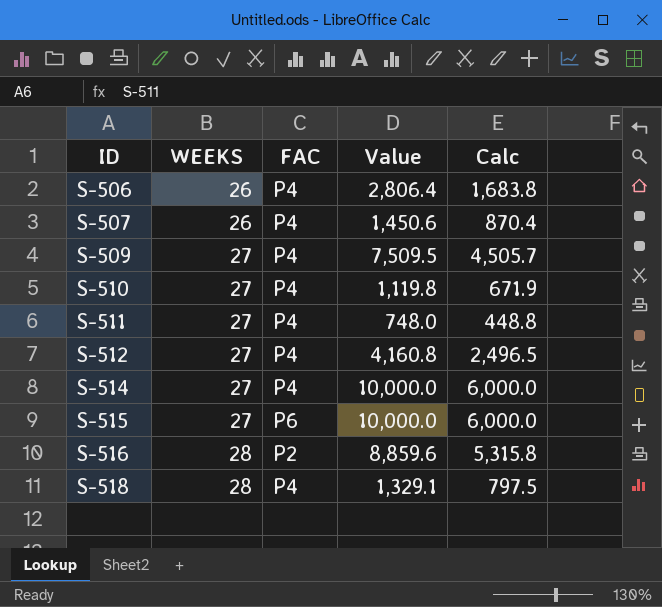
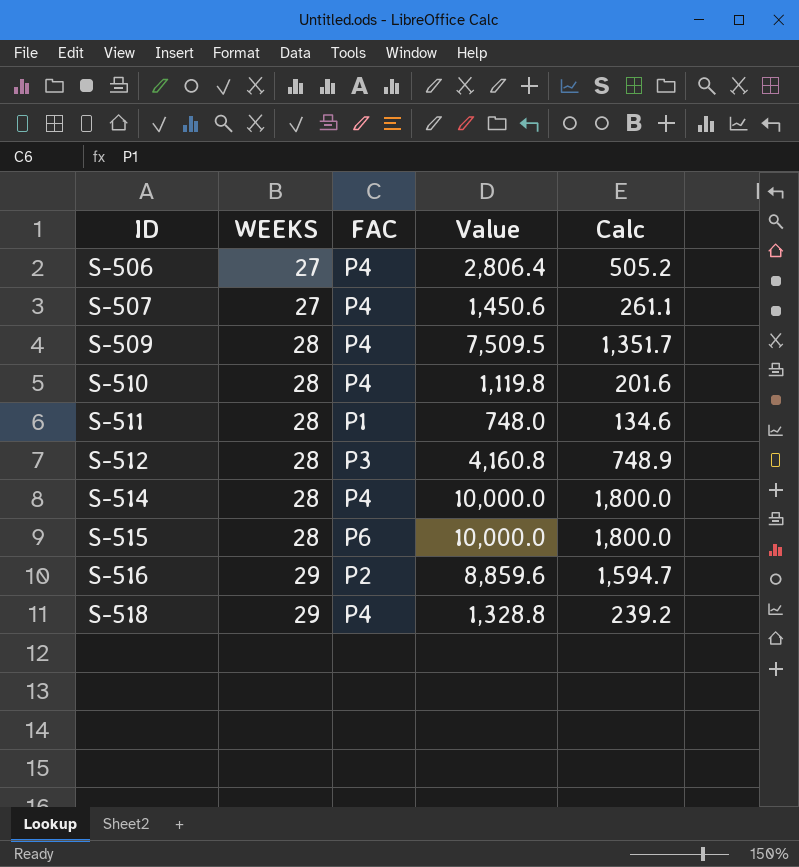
column Calc | formula: [Value] * 0.6 -> [Value] * 0.18
S-506 | WEEKS: 26 -> 27
S-507 | WEEKS: 26 -> 27
S-509 | WEEKS: 27 -> 28
S-510 | WEEKS: 27 -> 28
S-511 | WEEKS: 27 -> 28
S-511 | FAC: P4 -> P1
S-512 | WEEKS: 27 -> 28
S-512 | FAC: P4 -> P3
S-514 | WEEKS: 27 -> 28
S-515 | WEEKS: 27 -> 28
S-516 | WEEKS: 28 -> 29
S-518 | WEEKS: 28 -> 29
S-518 | Value: 1,329.1 -> 1,328.8

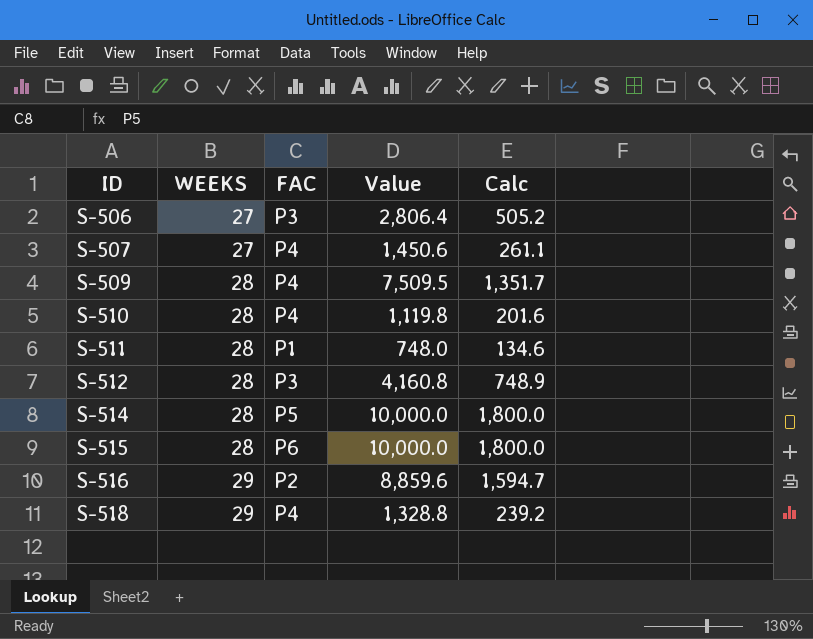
S-506 | FAC: P4 -> P3
S-514 | FAC: P4 -> P5

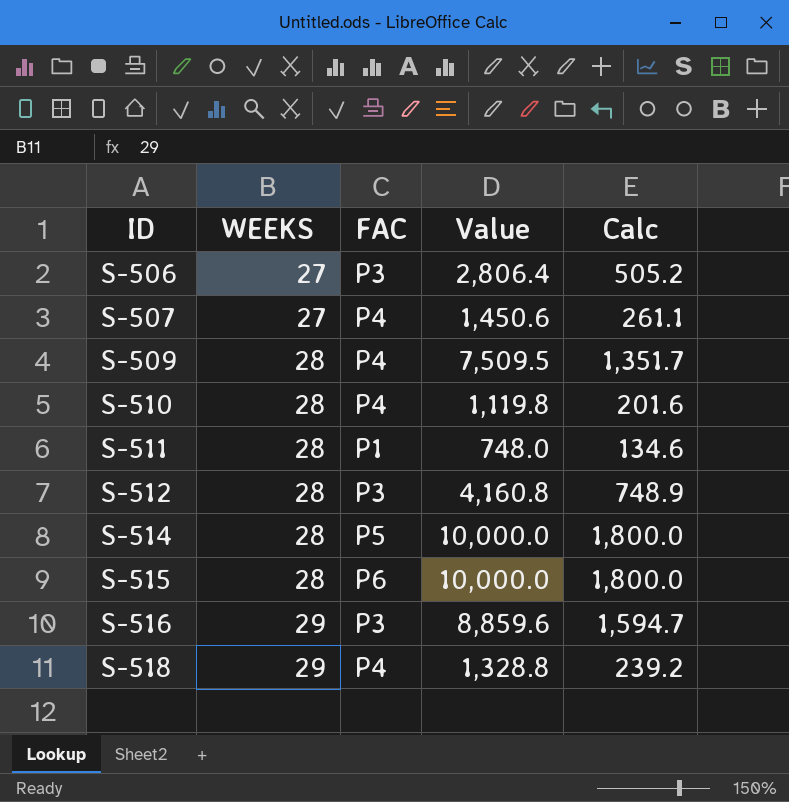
S-516 | FAC: P2 -> P3

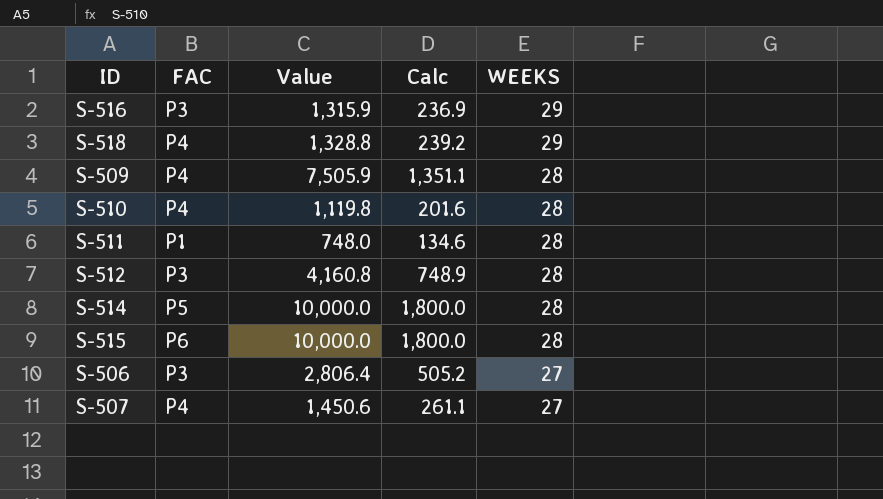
row order: ID ascending -> WEEKS descending
column WEEKS | position: 2 -> 5
S-516 | Value: 8,859.6 -> 1,315.9
S-516 | Calc: 1,594.7 -> 236.9
S-509 | Value: 7,509.5 -> 7,505.9
S-509 | Calc: 1,351.7 -> 1,351.1

